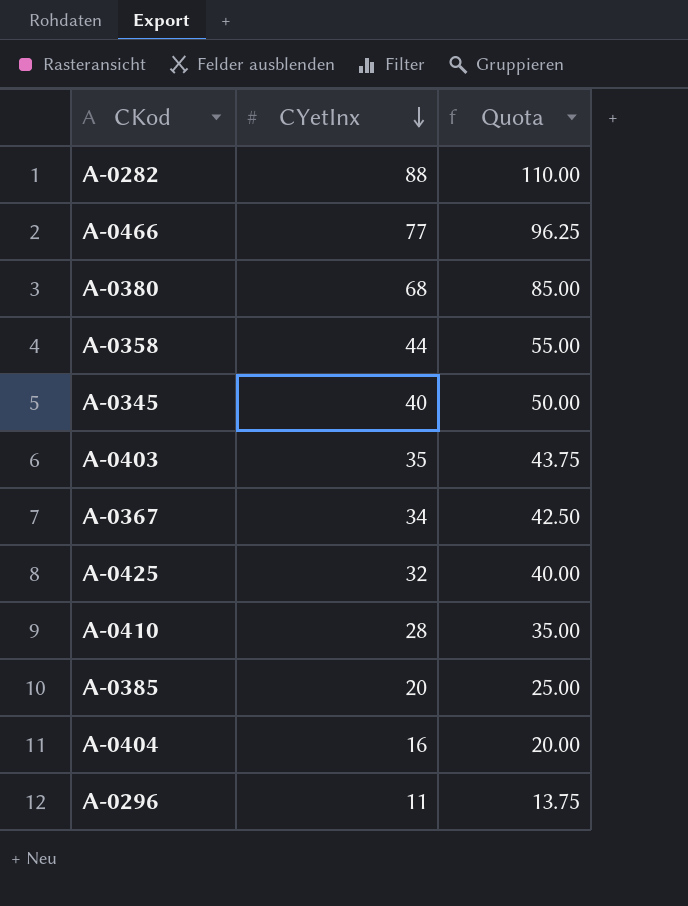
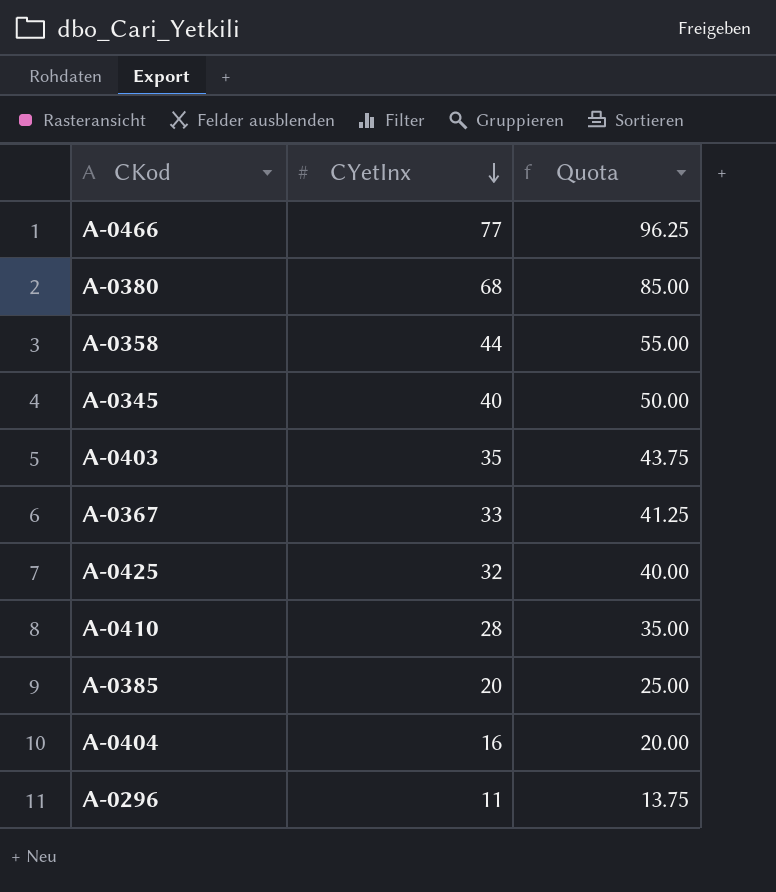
row A-0282: 88 | 110.00 -> none
A-0367 | CYetInx: 34 -> 33
A-0367 | Quota: 42.50 -> 41.25

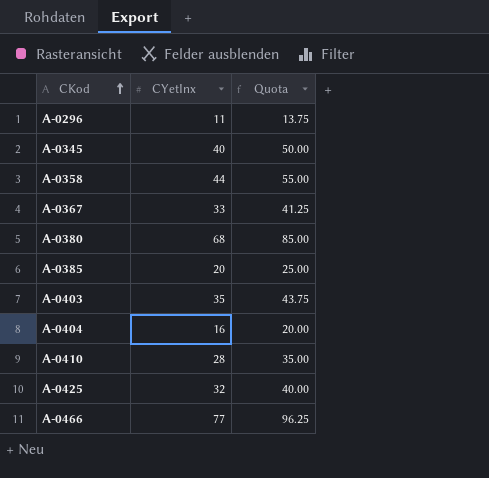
row order: CYetInx descending -> CKod ascending

